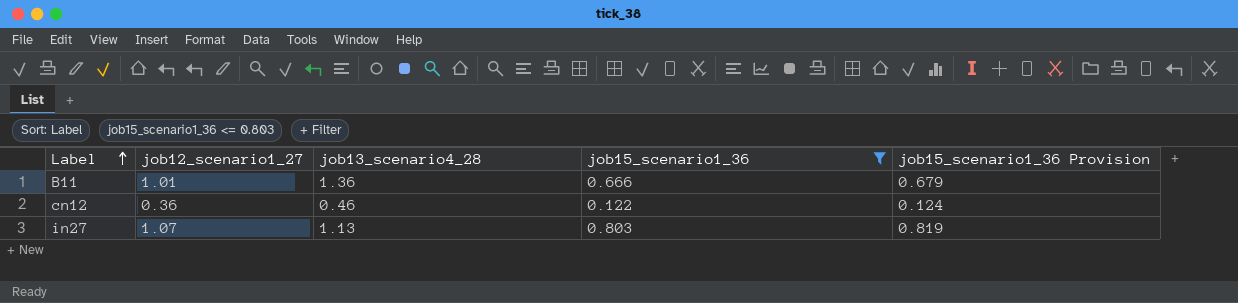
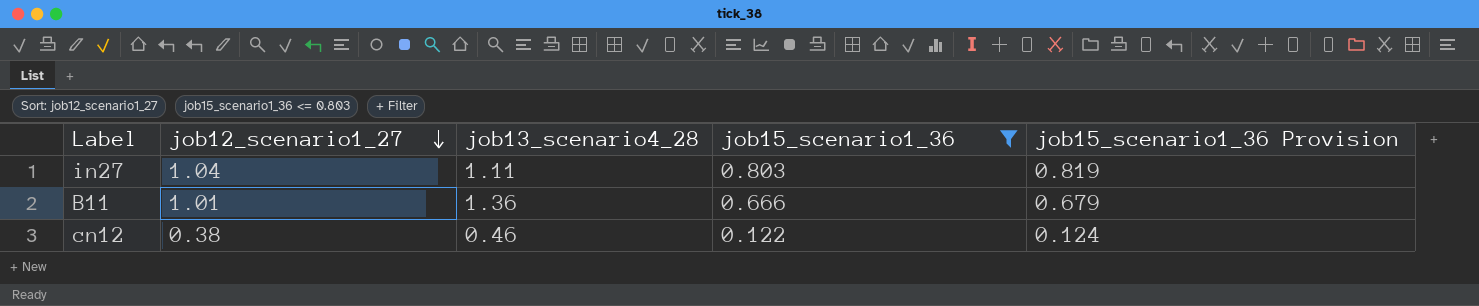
row order: Label ascending -> job12_scenario1_27 descending
in27 | job12_scenario1_27: 1.07 -> 1.04
in27 | job13_scenario4_28: 1.13 -> 1.11
cn12 | job12_scenario1_27: 0.36 -> 0.38

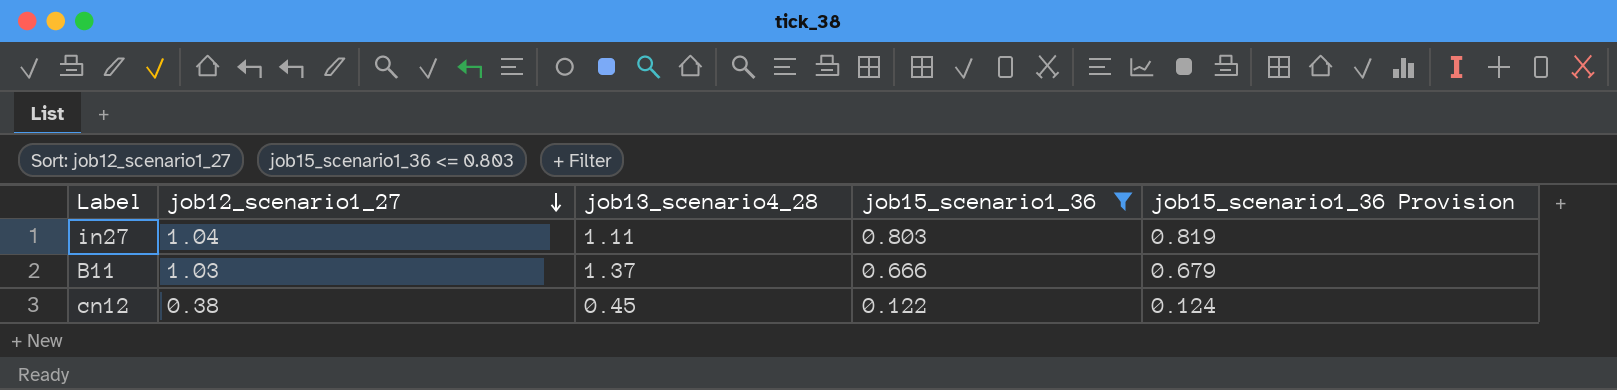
B11 | job12_scenario1_27: 1.01 -> 1.03
B11 | job13_scenario4_28: 1.36 -> 1.37
cn12 | job13_scenario4_28: 0.46 -> 0.45

